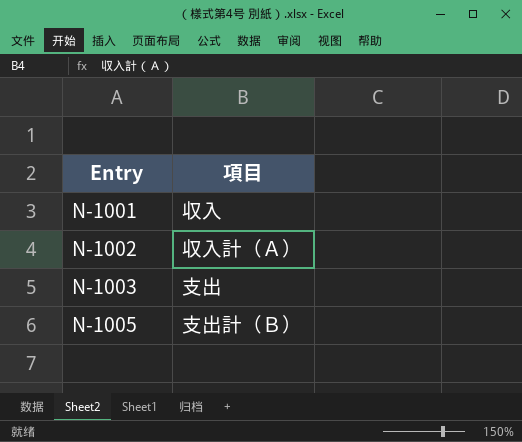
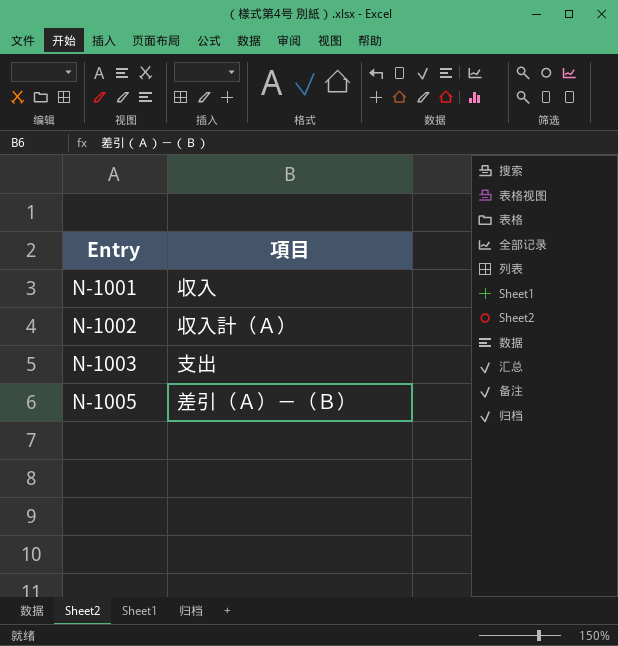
N-1005 | 項目: 支出計（Ｂ） -> 差引（Ａ）－（Ｂ）

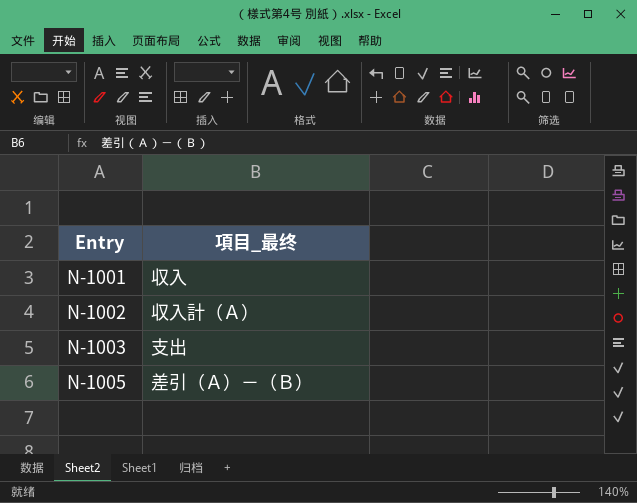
column name: 項目 -> 項目_最终

